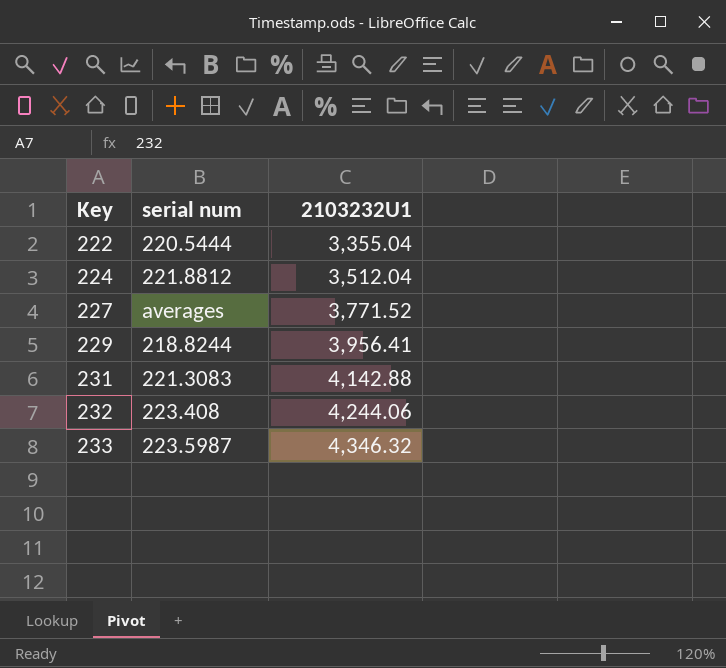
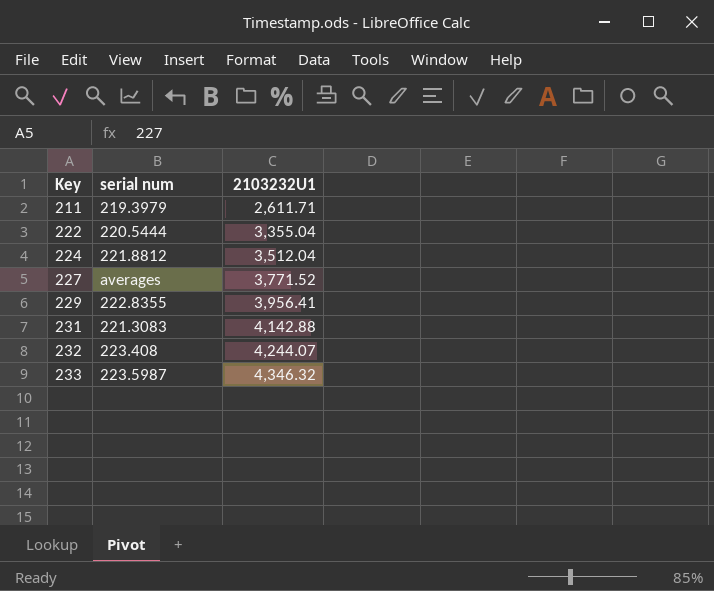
row 211: none -> 219.3979 | 2,611.71
229 | serial num: 218.8244 -> 222.8355
232 | 2103232U1: 4,244.06 -> 4,244.07

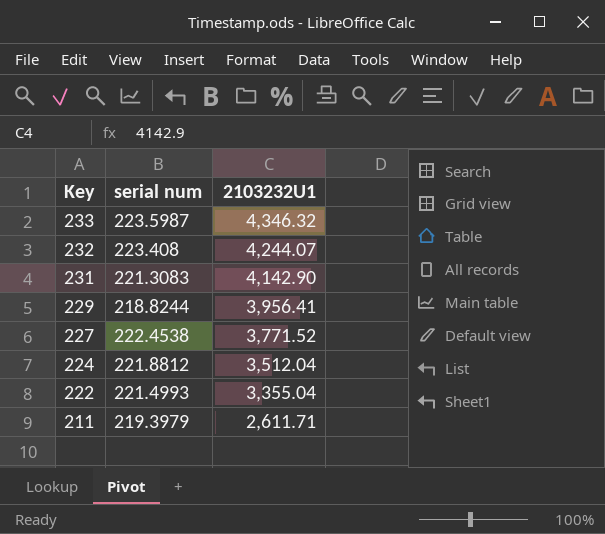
row order: Key ascending -> Key descending
231 | 2103232U1: 4,142.88 -> 4,142.90
229 | serial num: 222.8355 -> 218.8244
227 | serial num: averages -> 222.4538
222 | serial num: 220.5444 -> 221.4993

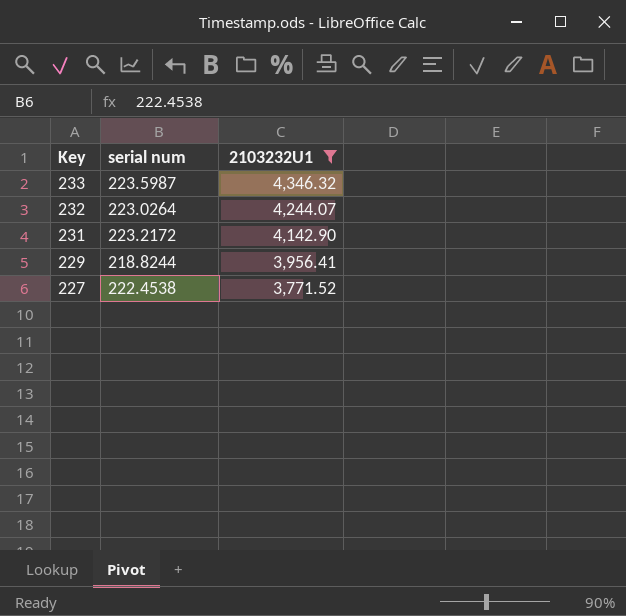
filter: none -> 2103232U1 >= 3,771.52
232 | serial num: 223.408 -> 223.0264
231 | serial num: 221.3083 -> 223.2172

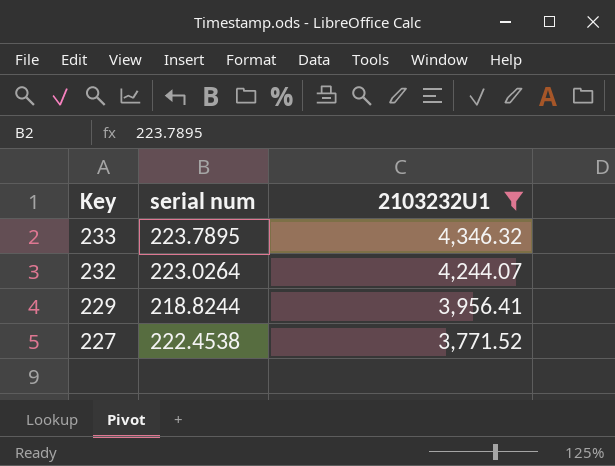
row 231: 223.2172 | 4,142.90 -> none
233 | serial num: 223.5987 -> 223.7895

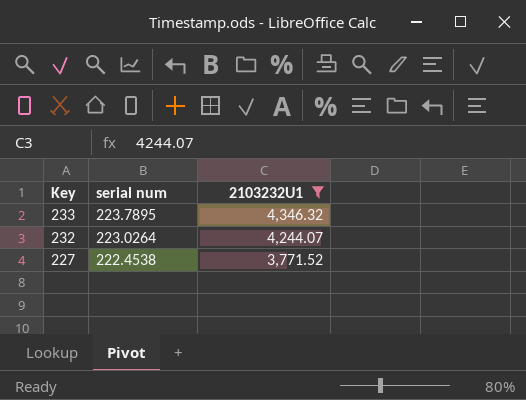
row 229: 218.8244 | 3,956.41 -> none

